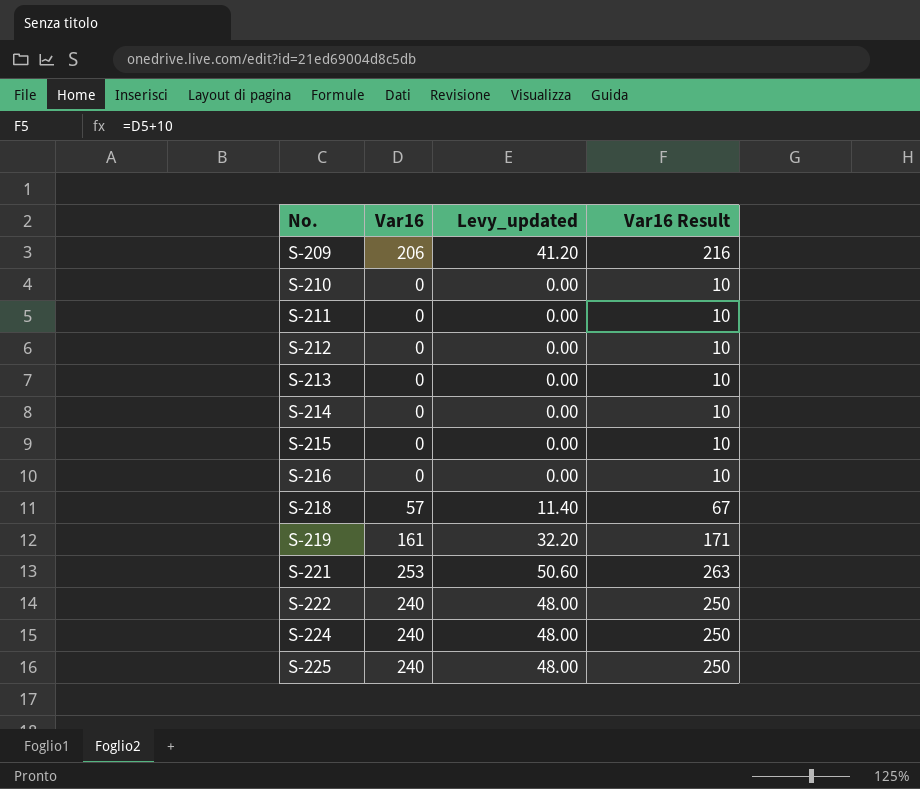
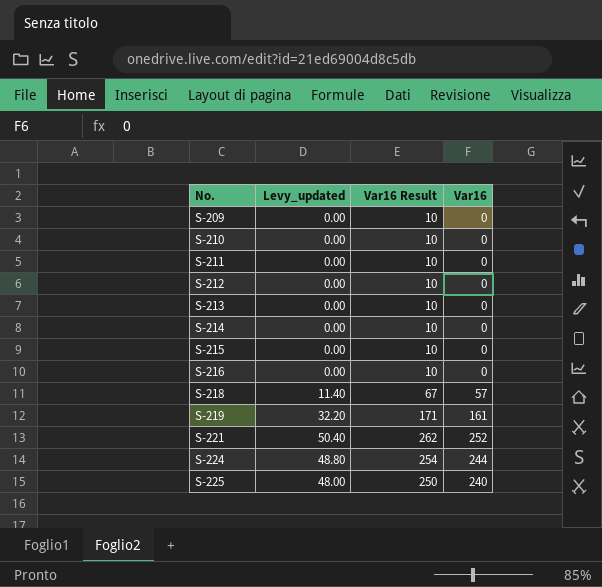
column Var16 | position: 2 -> 4
row S-222: 240 | 48.00 | 250 -> none
S-209 | Levy_updated: 41.20 -> 0.00
S-209 | Var16 Result: 216 -> 10
S-209 | Var16: 206 -> 0
S-221 | Levy_updated: 50.60 -> 50.40
S-221 | Var16 Result: 263 -> 262
S-221 | Var16: 253 -> 252
S-224 | Levy_updated: 48.00 -> 48.80
S-224 | Var16 Result: 250 -> 254
S-224 | Var16: 240 -> 244

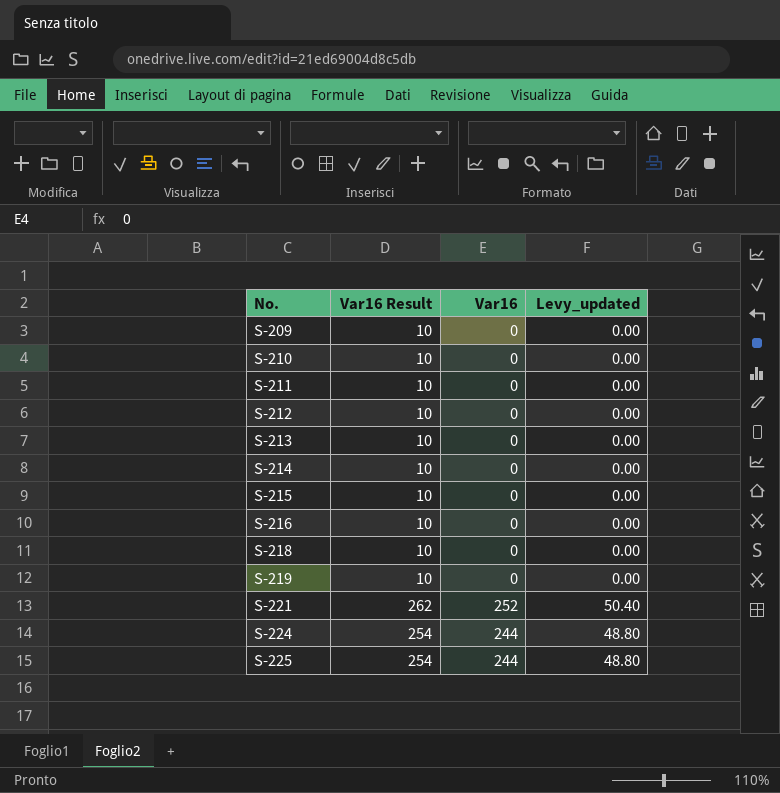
column Levy_updated | position: 2 -> 4
S-218 | Var16 Result: 67 -> 10
S-218 | Var16: 57 -> 0
S-218 | Levy_updated: 11.40 -> 0.00
S-219 | Var16 Result: 171 -> 10
S-219 | Var16: 161 -> 0
S-219 | Levy_updated: 32.20 -> 0.00
S-225 | Var16 Result: 250 -> 254
S-225 | Var16: 240 -> 244
S-225 | Levy_updated: 48.00 -> 48.80

